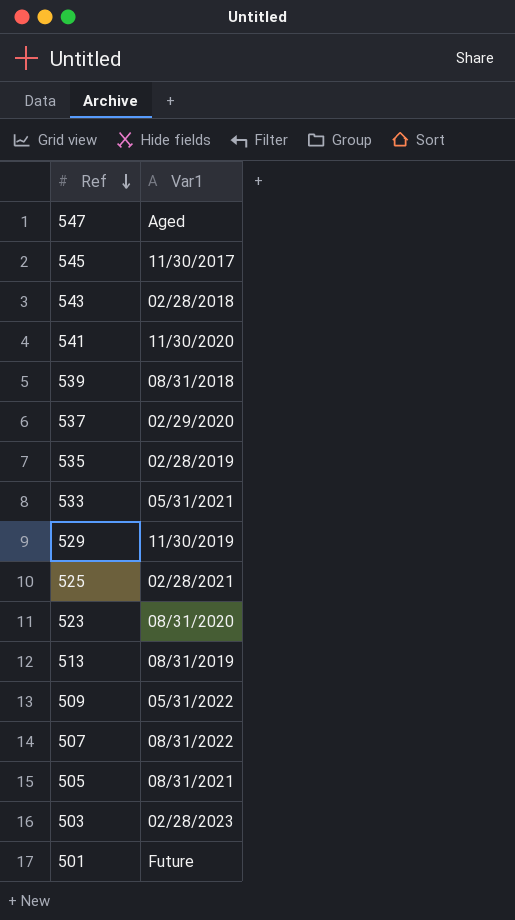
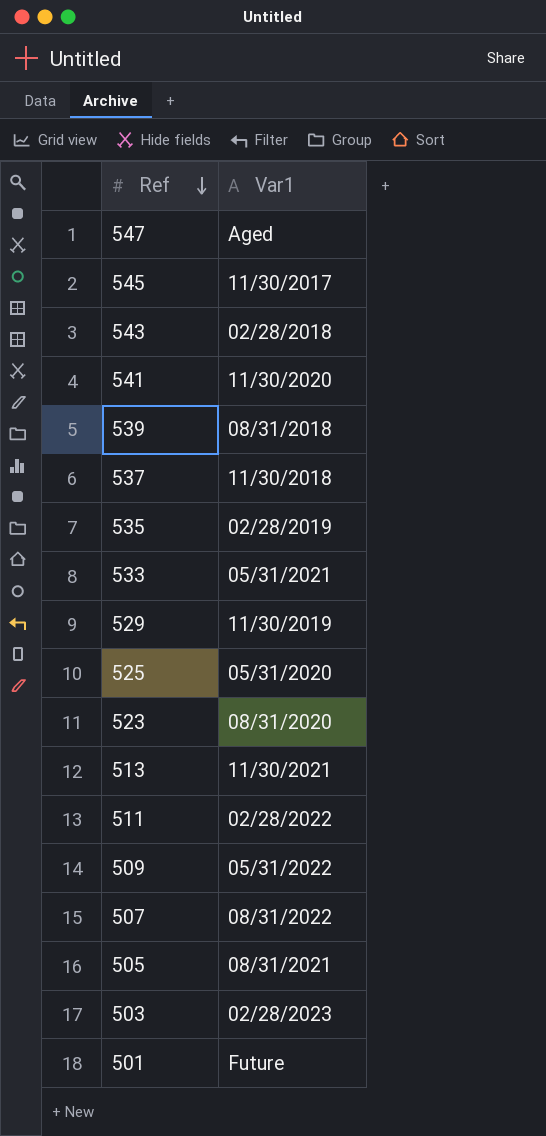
537 | Var1: 02/29/2020 -> 11/30/2018
525 | Var1: 02/28/2021 -> 05/31/2020
513 | Var1: 08/31/2019 -> 11/30/2021
row 511: none -> 02/28/2022

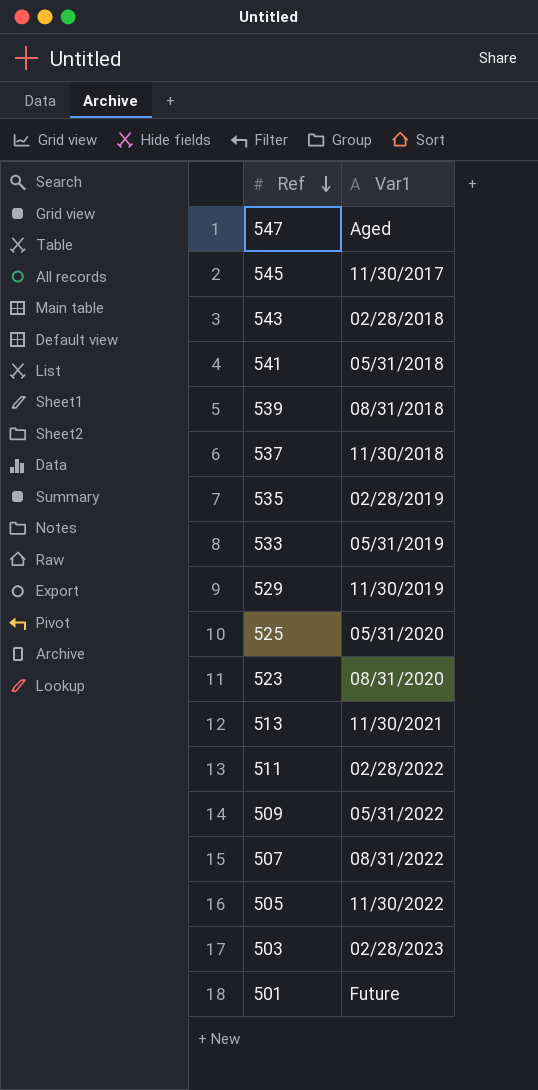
541 | Var1: 11/30/2020 -> 05/31/2018
533 | Var1: 05/31/2021 -> 05/31/2019
505 | Var1: 08/31/2021 -> 11/30/2022

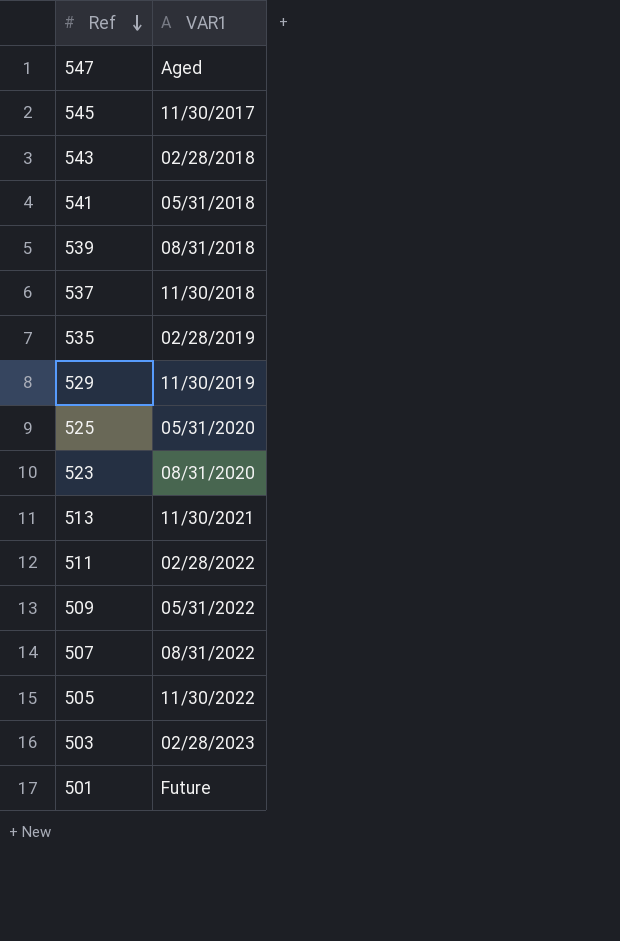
column name: Var1 -> VAR1
row 533: 05/31/2019 -> none

